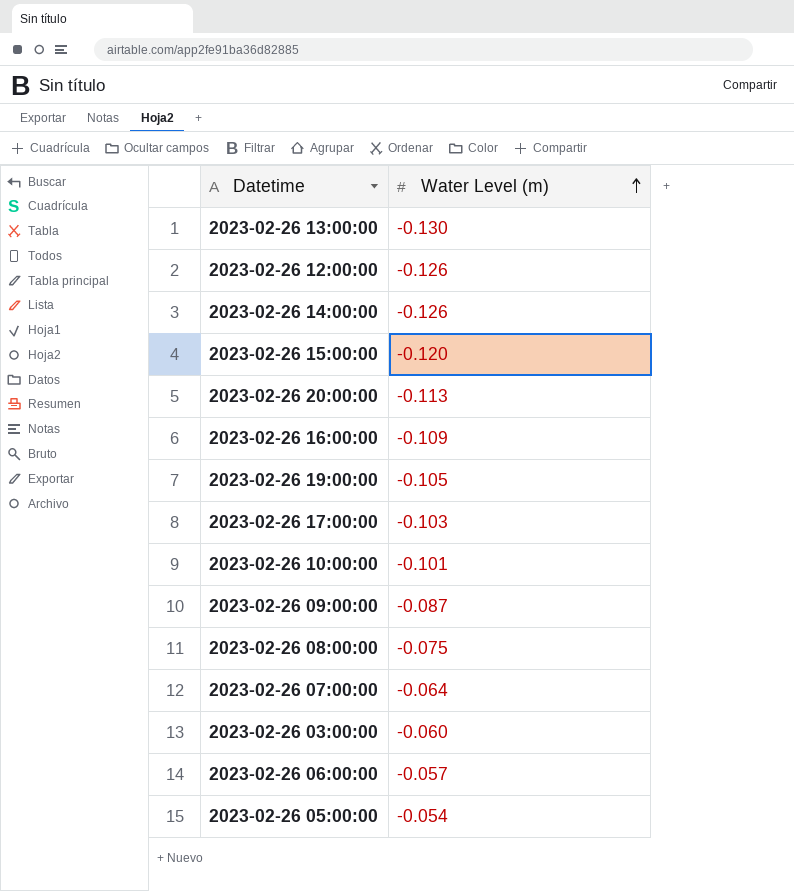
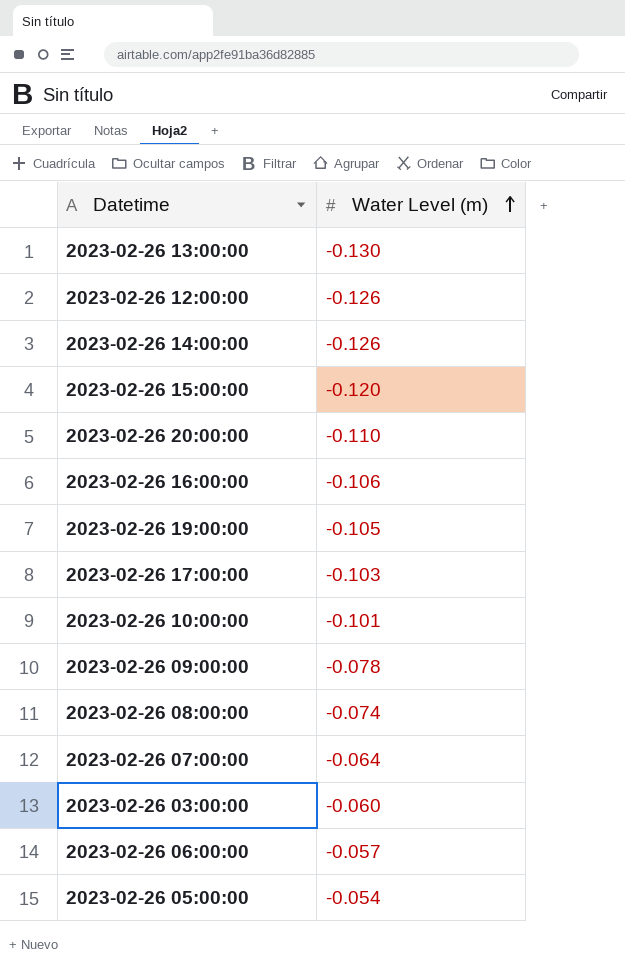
2023-02-26 20:00:00 | Water Level (m): -0.113 -> -0.110
2023-02-26 16:00:00 | Water Level (m): -0.109 -> -0.106
2023-02-26 09:00:00 | Water Level (m): -0.087 -> -0.078
2023-02-26 08:00:00 | Water Level (m): -0.075 -> -0.074

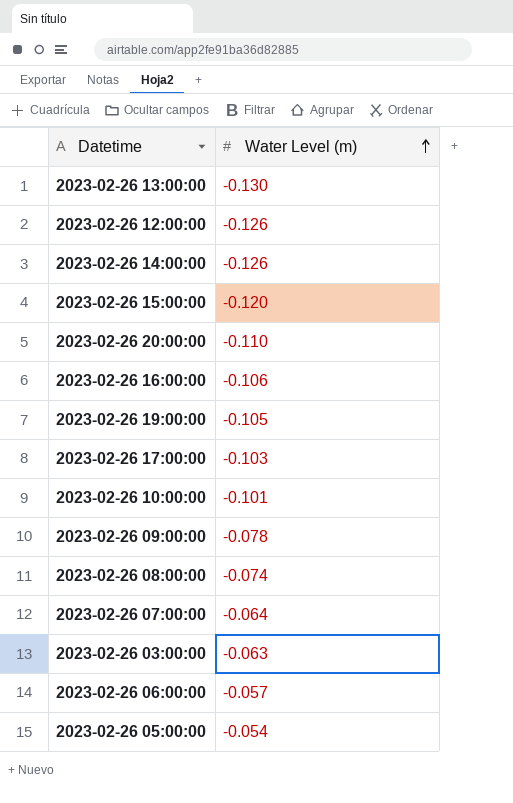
2023-02-26 03:00:00 | Water Level (m): -0.060 -> -0.063

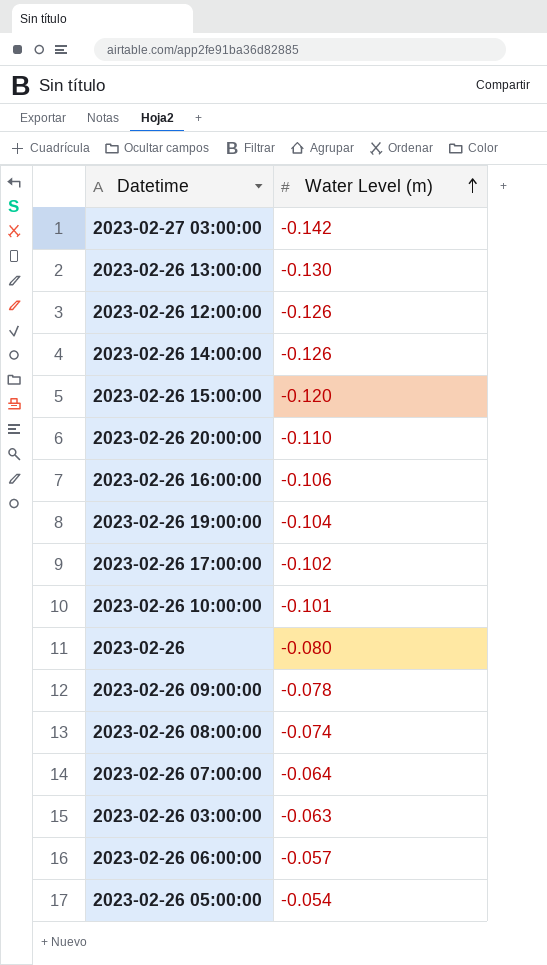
row 2023-02-27 03:00:00: none -> -0.142
2023-02-26 19:00:00 | Water Level (m): -0.105 -> -0.104
2023-02-26 17:00:00 | Water Level (m): -0.103 -> -0.102
row 2023-02-26: none -> -0.080

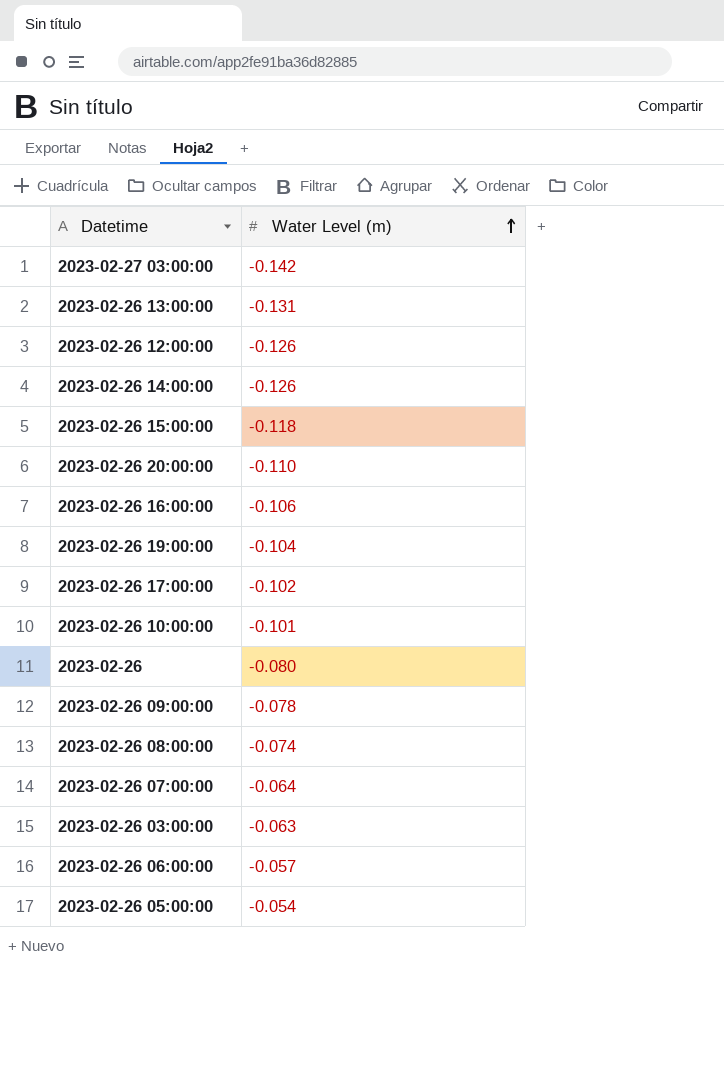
2023-02-26 13:00:00 | Water Level (m): -0.130 -> -0.131
2023-02-26 15:00:00 | Water Level (m): -0.120 -> -0.118

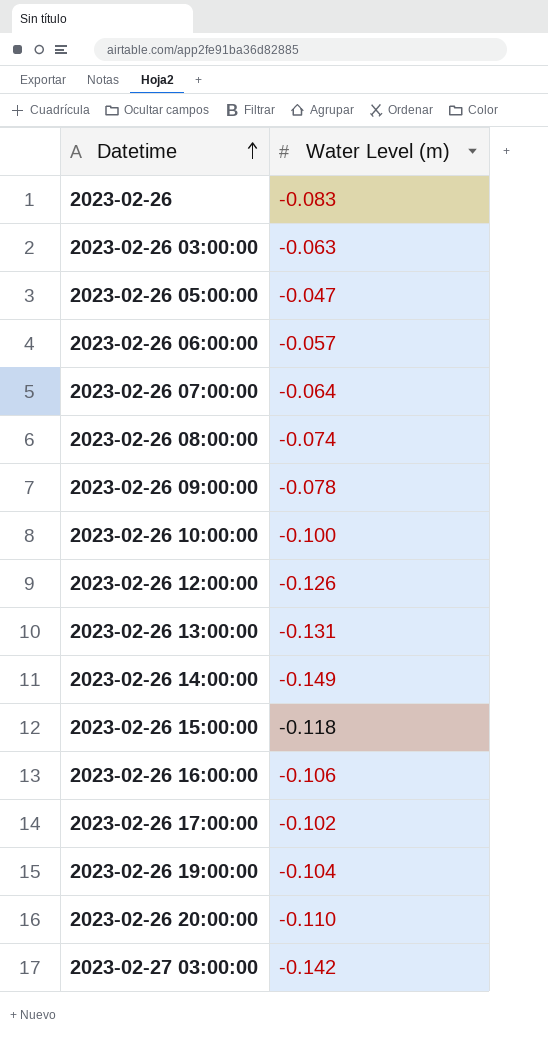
row order: Water Level (m) ascending -> Datetime ascending
2023-02-26 | Water Level (m): -0.080 -> -0.083
2023-02-26 05:00:00 | Water Level (m): -0.054 -> -0.047
2023-02-26 10:00:00 | Water Level (m): -0.101 -> -0.100
2023-02-26 14:00:00 | Water Level (m): -0.126 -> -0.149

